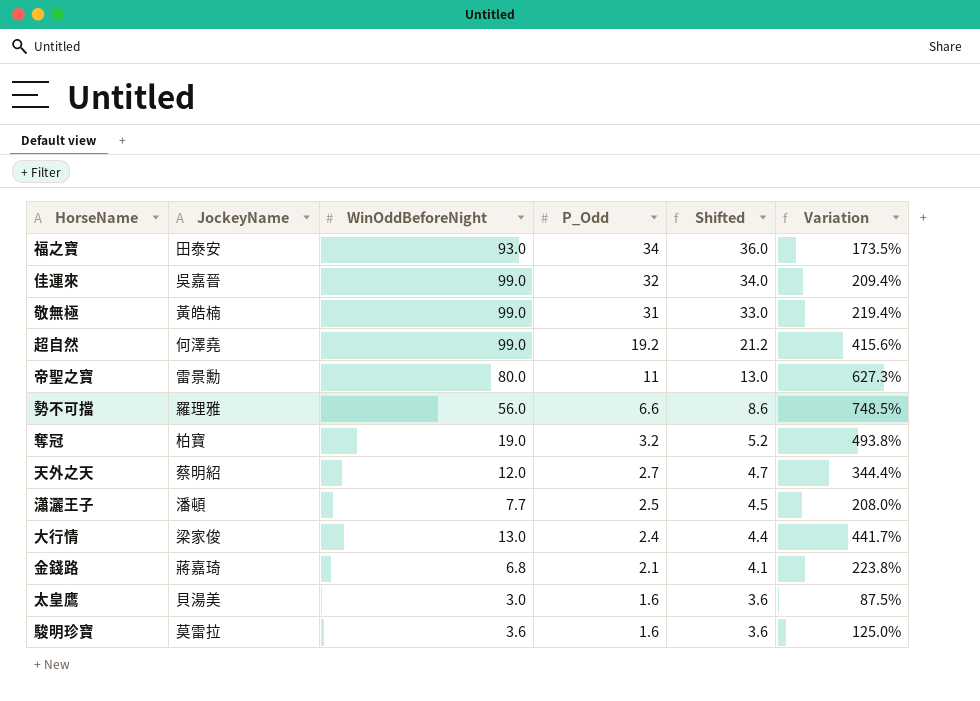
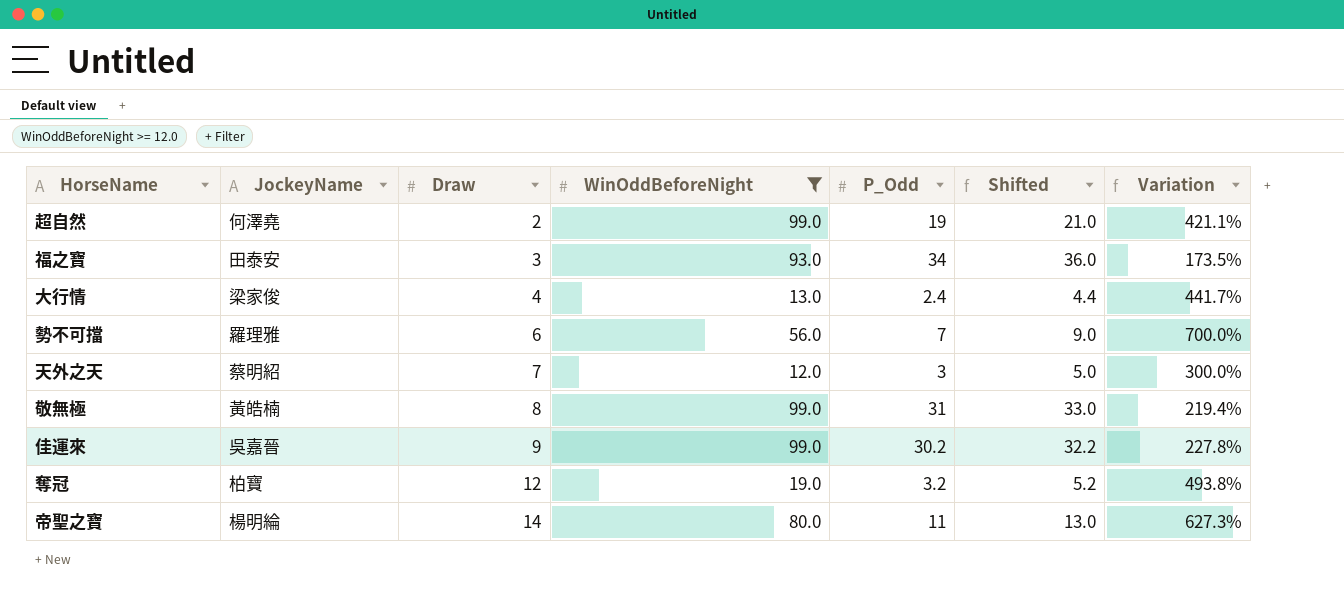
filter: none -> WinOddBeforeNight >= 12.0
row order: P_Odd descending -> Draw ascending
column Draw | position: none -> 3
超自然 | P_Odd: 19.2 -> 19
超自然 | Shifted: 21.2 -> 21.0
超自然 | Variation: 415.6% -> 421.1%
勢不可擋 | P_Odd: 6.6 -> 7
勢不可擋 | Shifted: 8.6 -> 9.0
勢不可擋 | Variation: 748.5% -> 700.0%
天外之天 | P_Odd: 2.7 -> 3
天外之天 | Shifted: 4.7 -> 5.0
天外之天 | Variation: 344.4% -> 300.0%
佳運來 | P_Odd: 32 -> 30.2
佳運來 | Shifted: 34.0 -> 32.2
佳運來 | Variation: 209.4% -> 227.8%
帝聖之寶 | JockeyName: 雷景勳 -> 楊明綸

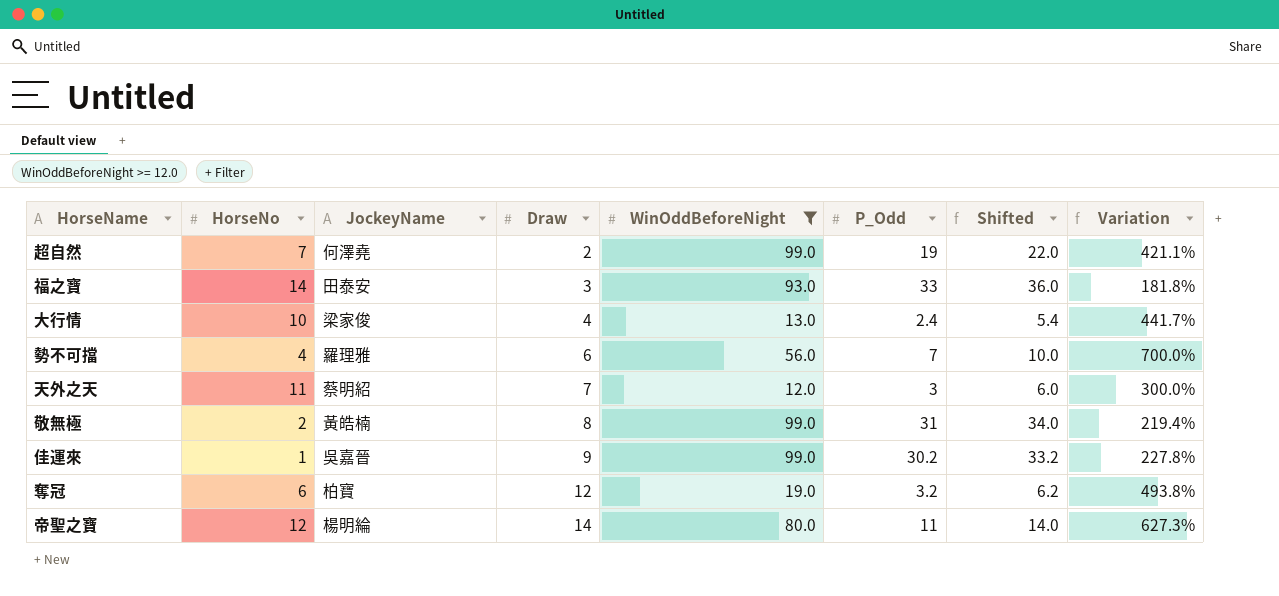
column HorseNo | position: none -> 2
column Shifted | formula: [P_Odd] + 2 -> [P_Odd] + 3
福之寶 | P_Odd: 34 -> 33
福之寶 | Variation: 173.5% -> 181.8%

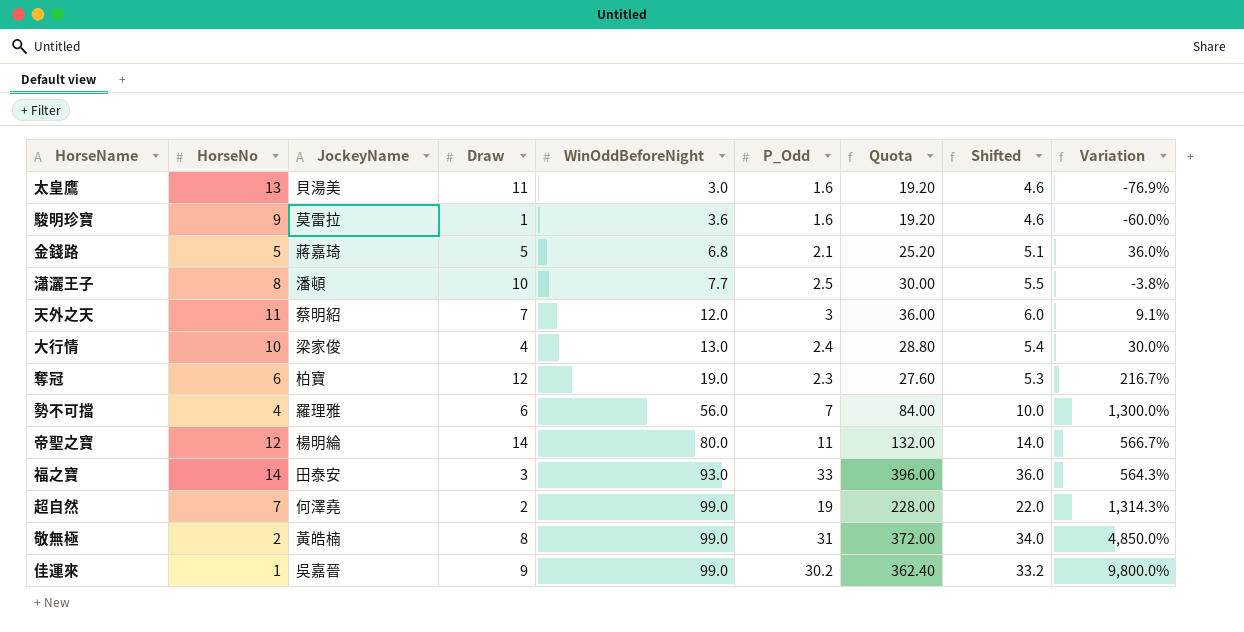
filter: WinOddBeforeNight >= 12.0 -> none
row order: Draw ascending -> WinOddBeforeNight ascending
column Quota | formula: none -> [P_Odd] * 12
column Variation | formula: ([WinOddBeforeNight] - [P_Odd]) / [P_Odd] -> ([WinOddBeforeNight] - [HorseNo]) / [HorseNo]
奪冠 | P_Odd: 3.2 -> 2.3
奪冠 | Shifted: 6.2 -> 5.3

